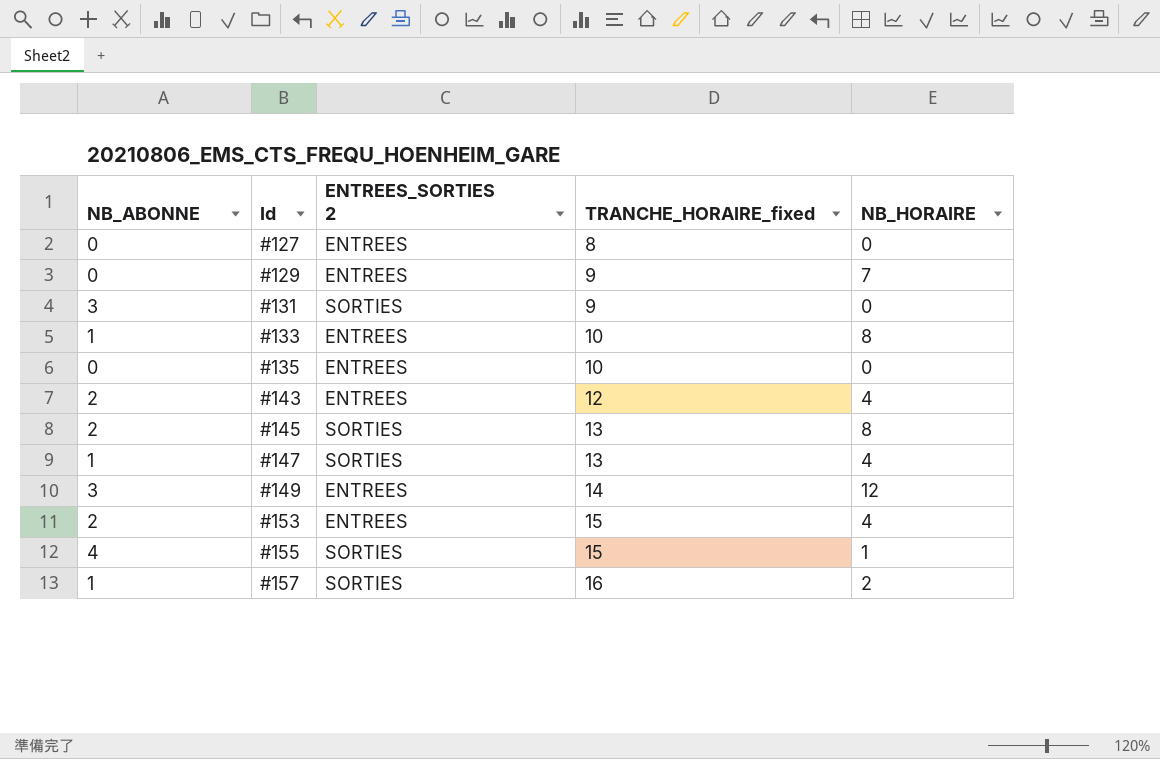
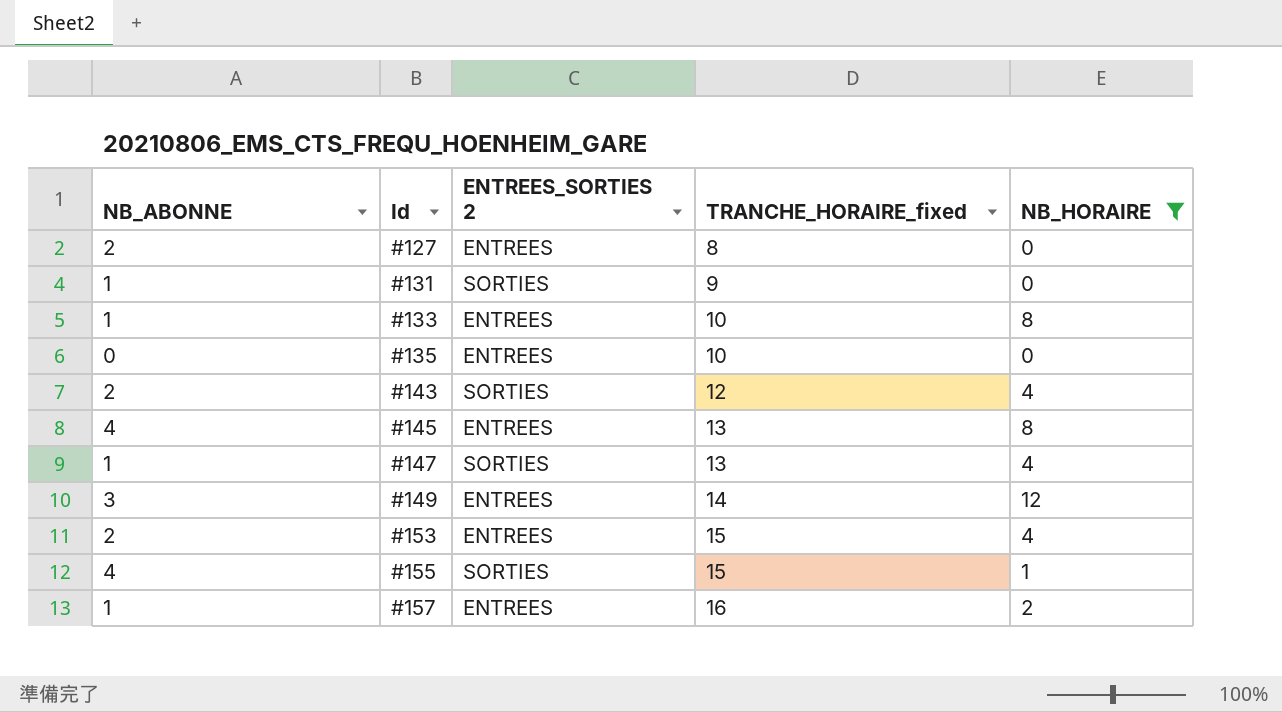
filter: none -> NB_HORAIRE != 7
#127 | NB_ABONNE: 0 -> 2
#131 | NB_ABONNE: 3 -> 1
#143 | ENTREES_SORTIES 2: ENTREES -> SORTIES
#145 | NB_ABONNE: 2 -> 4
#145 | ENTREES_SORTIES 2: SORTIES -> ENTREES
#157 | ENTREES_SORTIES 2: SORTIES -> ENTREES

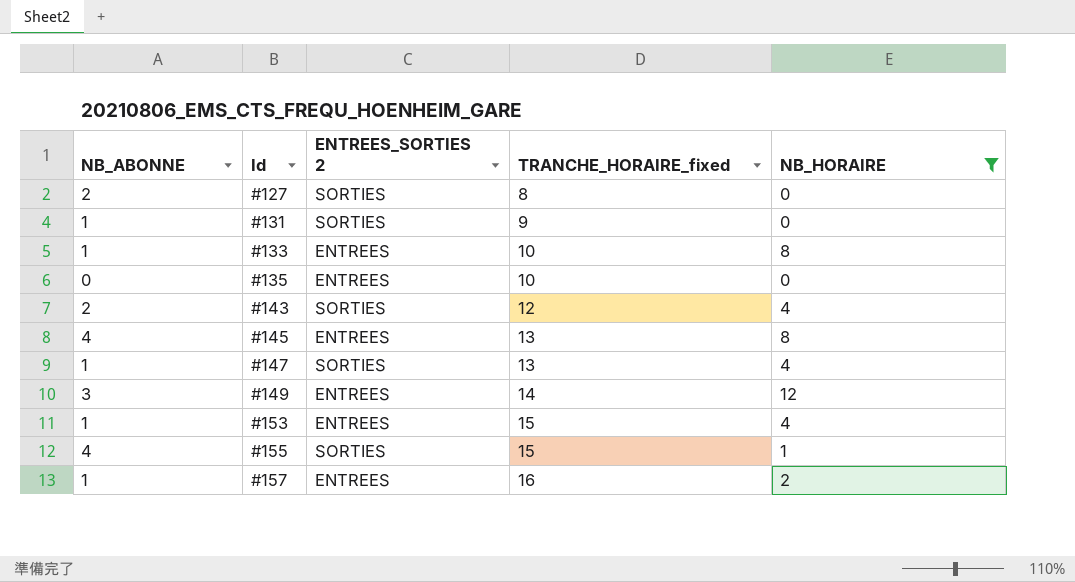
#127 | ENTREES_SORTIES 2: ENTREES -> SORTIES
#153 | NB_ABONNE: 2 -> 1

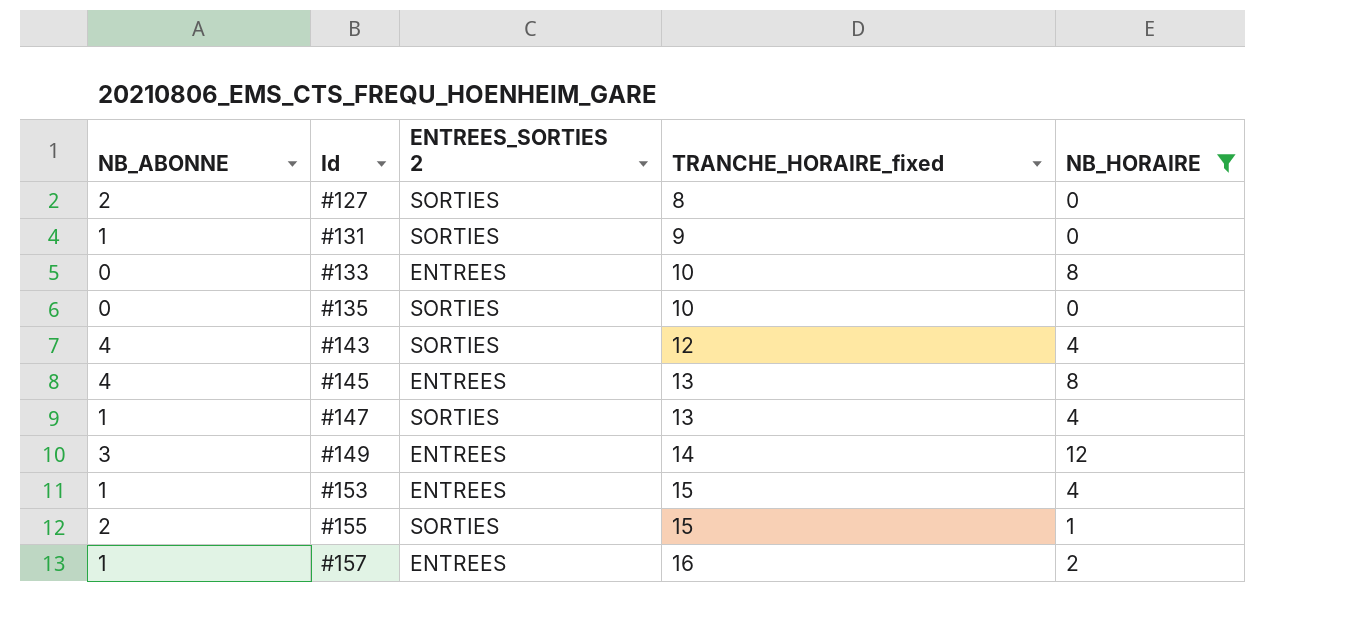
#133 | NB_ABONNE: 1 -> 0
#135 | ENTREES_SORTIES 2: ENTREES -> SORTIES
#143 | NB_ABONNE: 2 -> 4
#155 | NB_ABONNE: 4 -> 2

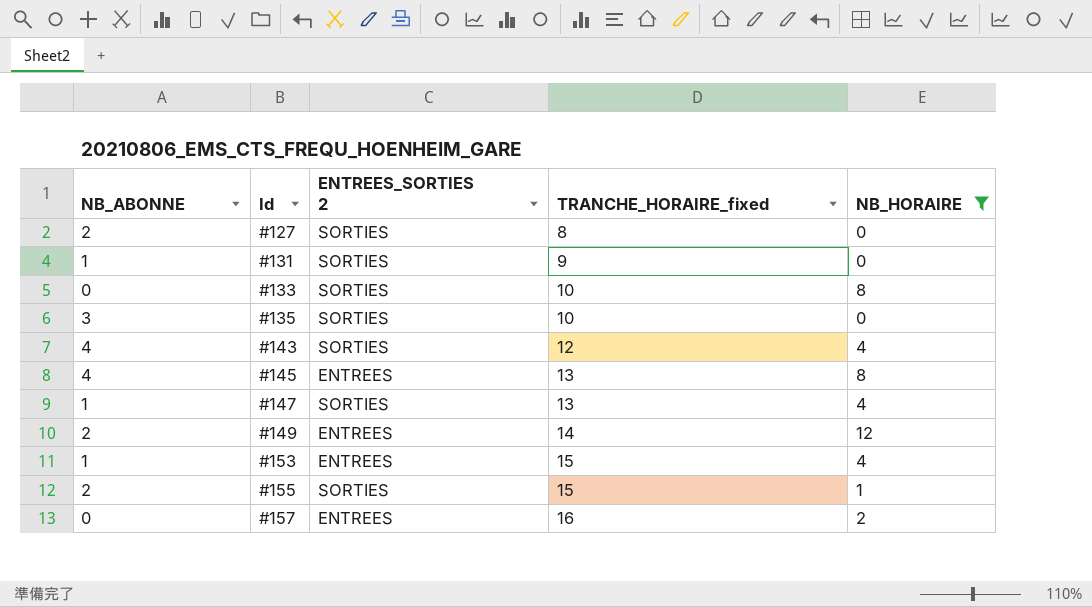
#133 | ENTREES_SORTIES 2: ENTREES -> SORTIES
#135 | NB_ABONNE: 0 -> 3
#149 | NB_ABONNE: 3 -> 2
#157 | NB_ABONNE: 1 -> 0

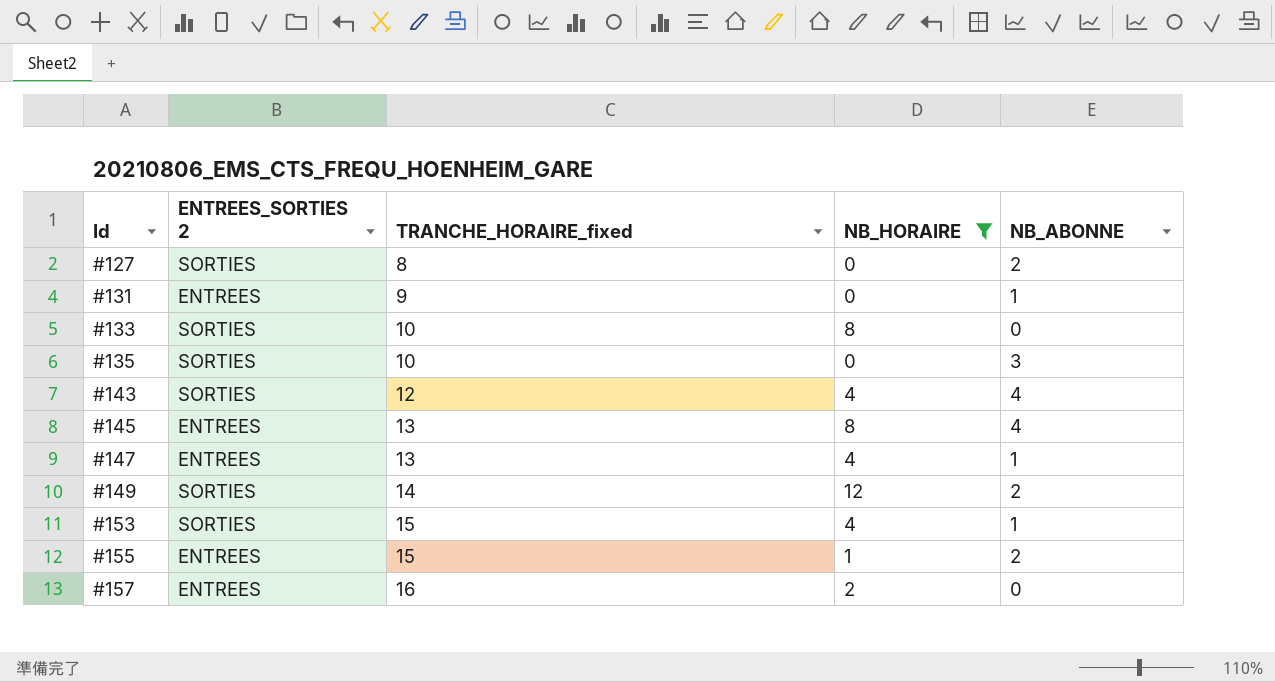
column NB_ABONNE | position: 1 -> 5
#131 | ENTREES_SORTIES 2: SORTIES -> ENTREES
#147 | ENTREES_SORTIES 2: SORTIES -> ENTREES
#149 | ENTREES_SORTIES 2: ENTREES -> SORTIES
#153 | ENTREES_SORTIES 2: ENTREES -> SORTIES
#155 | ENTREES_SORTIES 2: SORTIES -> ENTREES

